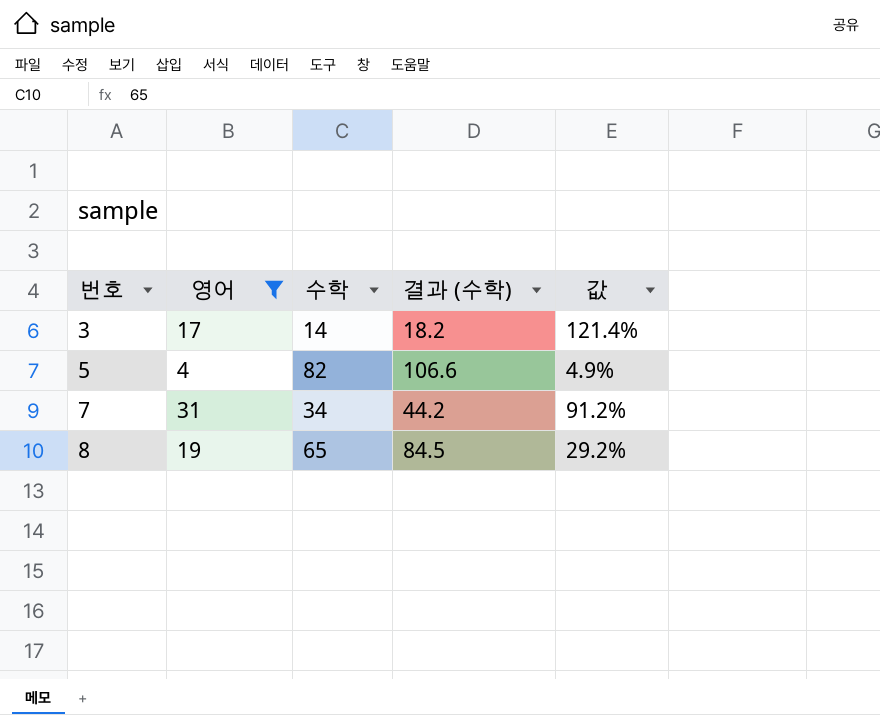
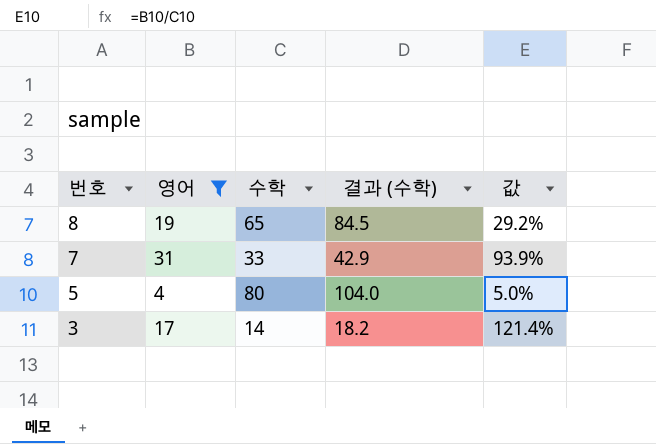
row order: 번호 ascending -> 번호 descending
7 | 수학: 34 -> 33
7 | 결과 (수학): 44.2 -> 42.9
7 | 값: 91.2% -> 93.9%
5 | 수학: 82 -> 80
5 | 결과 (수학): 106.6 -> 104.0
5 | 값: 4.9% -> 5.0%

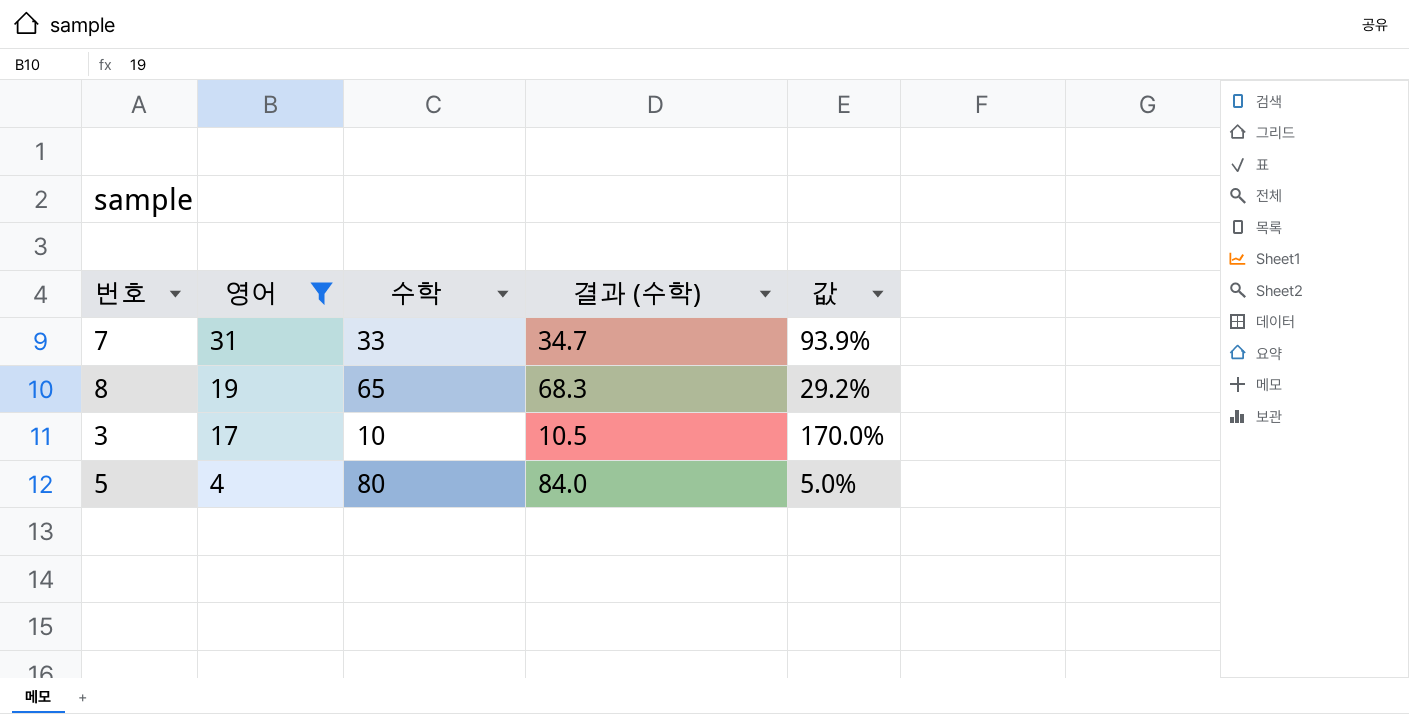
row order: 번호 descending -> 영어 descending
column 결과 (수학) | formula: [수학] * 1.3 -> [수학] * 1.05
3 | 수학: 14 -> 10
3 | 값: 121.4% -> 170.0%

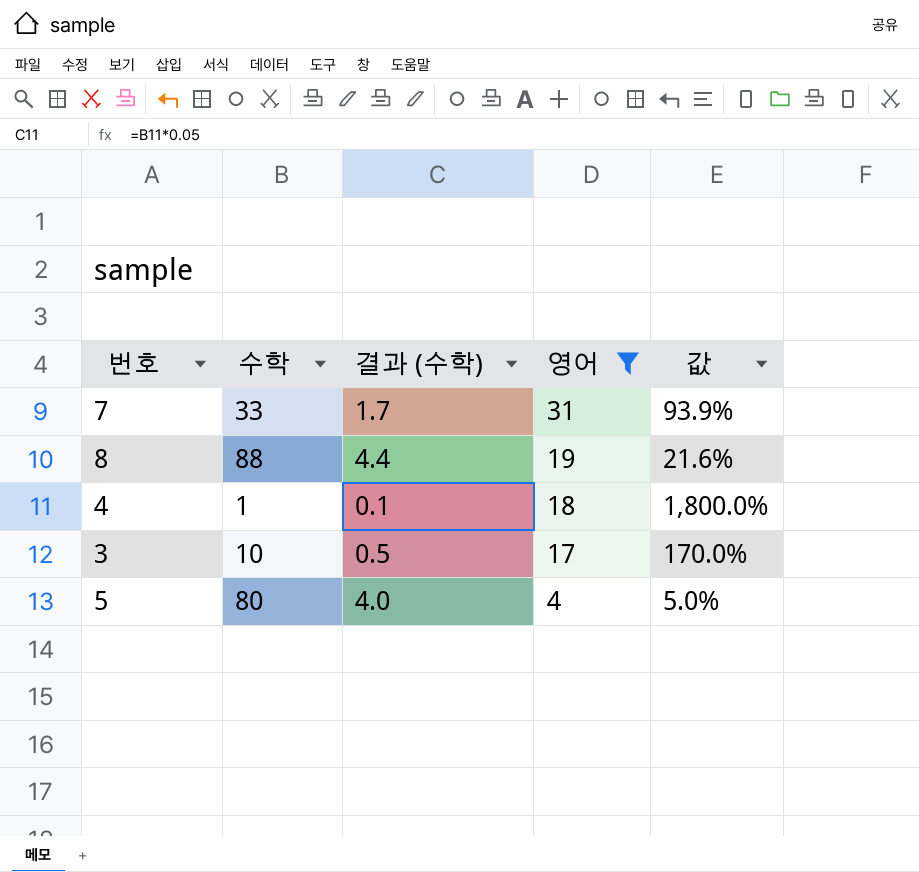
column 결과 (수학) | formula: [수학] * 1.05 -> [수학] * 0.05
column 영어 | position: 2 -> 4
8 | 수학: 65 -> 88
8 | 값: 29.2% -> 21.6%
row 4: none -> 1 | 0.1 | 18 | 1,800.0%

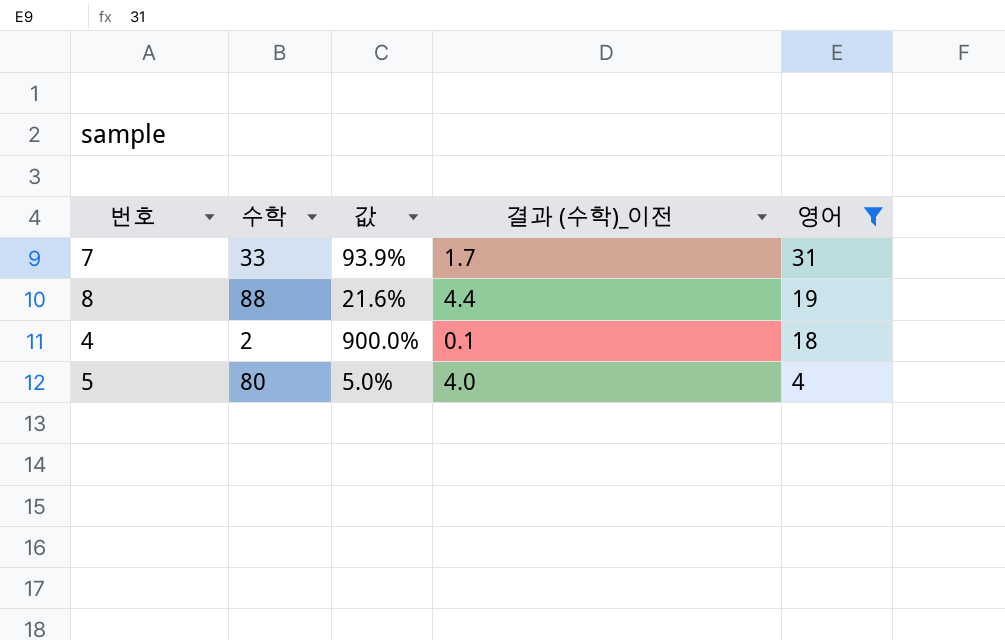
column 값 | position: 5 -> 3
column name: 결과 (수학) -> 결과 (수학)_이전
row 3: 10 | 0.5 | 17 | 170.0% -> none
4 | 수학: 1 -> 2
4 | 값: 1,800.0% -> 900.0%

